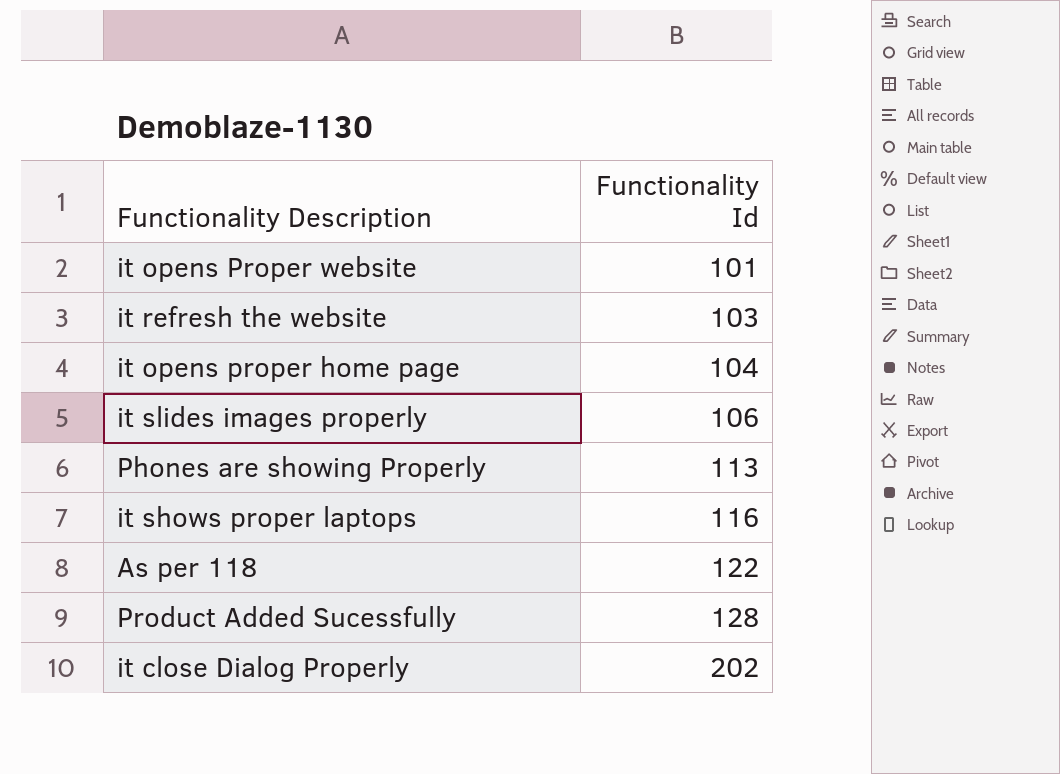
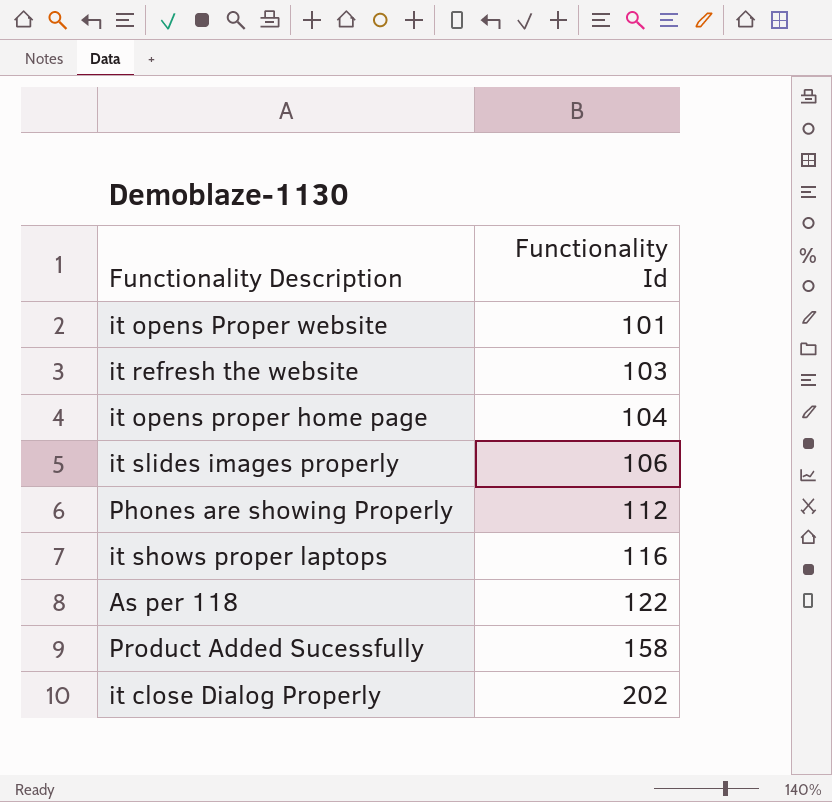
Phones are showing Properly | Functionality Id: 113 -> 112
Product Added Sucessfully | Functionality Id: 128 -> 158

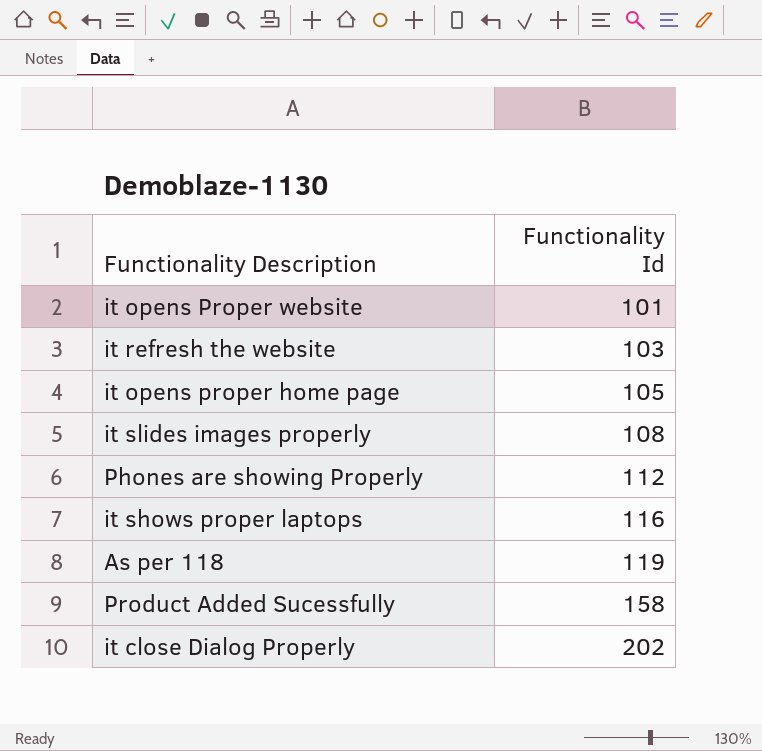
it opens proper home page | Functionality Id: 104 -> 105
it slides images properly | Functionality Id: 106 -> 108
As per 118 | Functionality Id: 122 -> 119

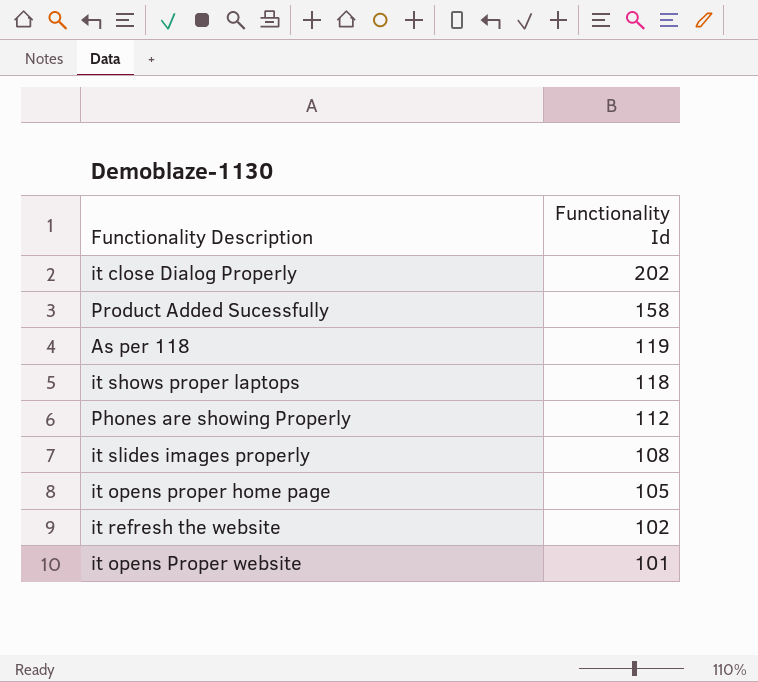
row order: Functionality Id ascending -> Functionality Id descending
it shows proper laptops | Functionality Id: 116 -> 118
it refresh the website | Functionality Id: 103 -> 102

